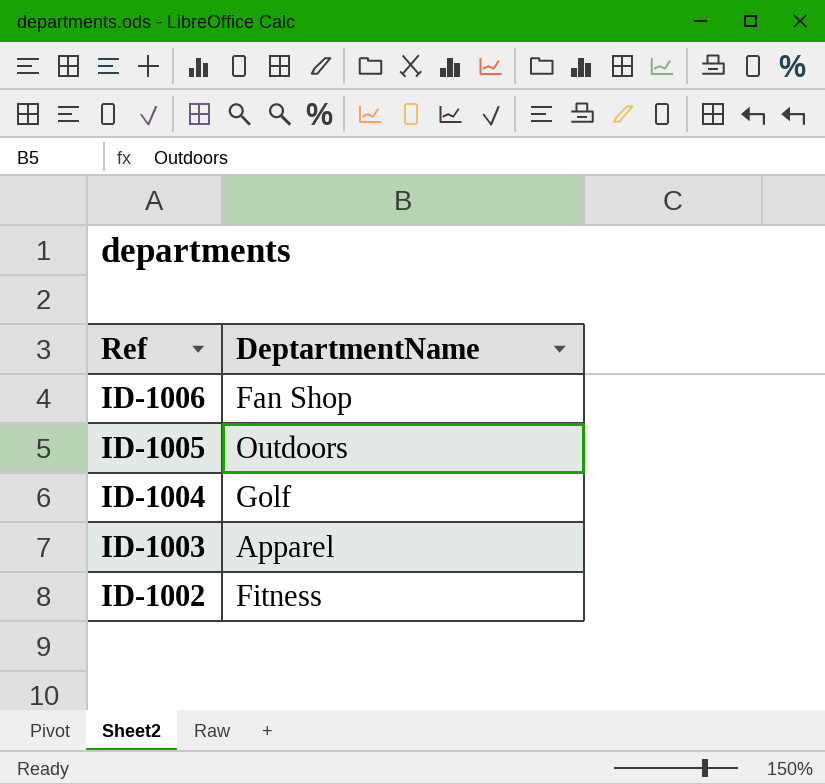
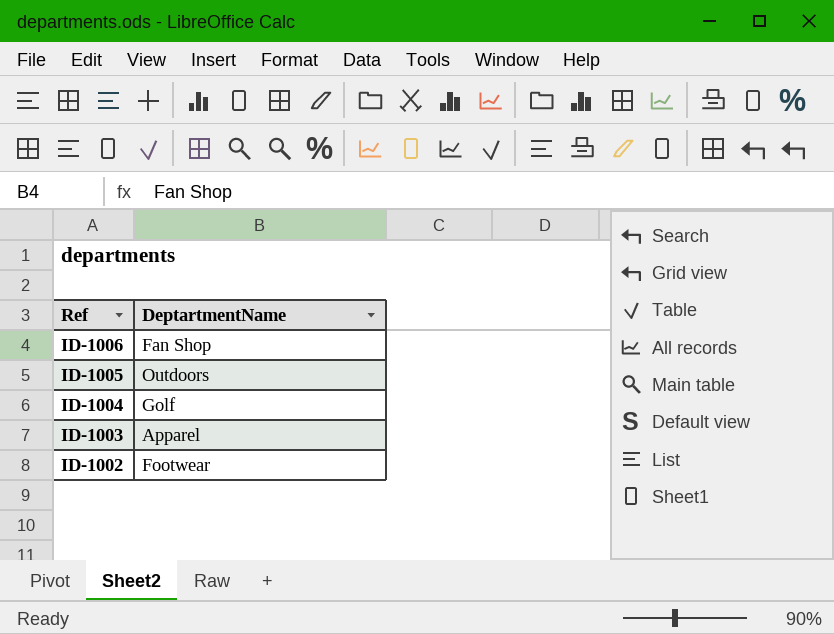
ID-1002 | DeptartmentName: Fitness -> Footwear

